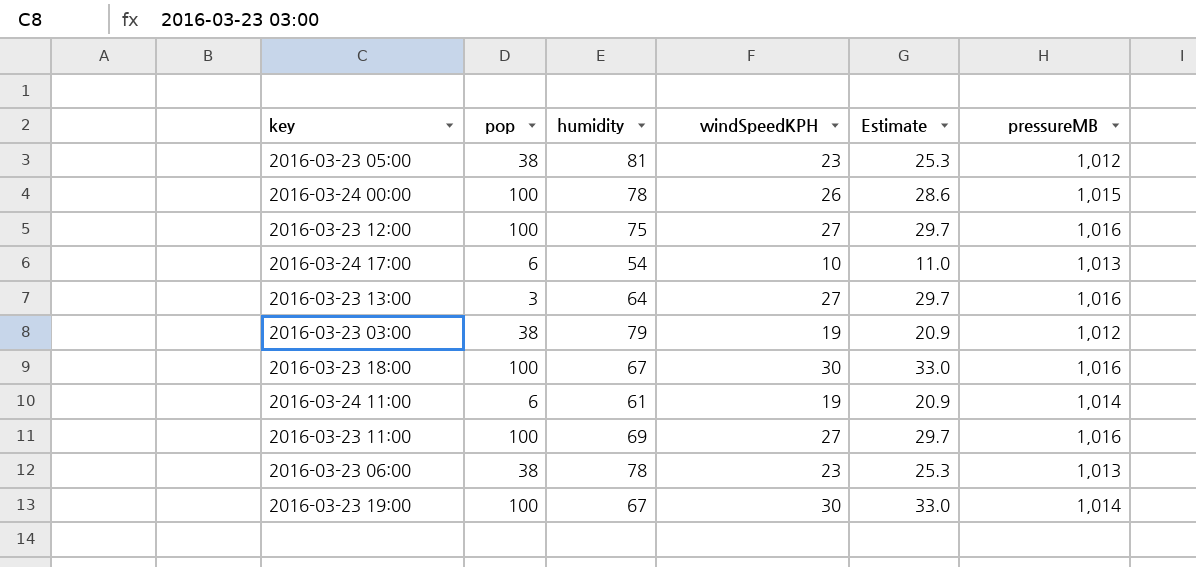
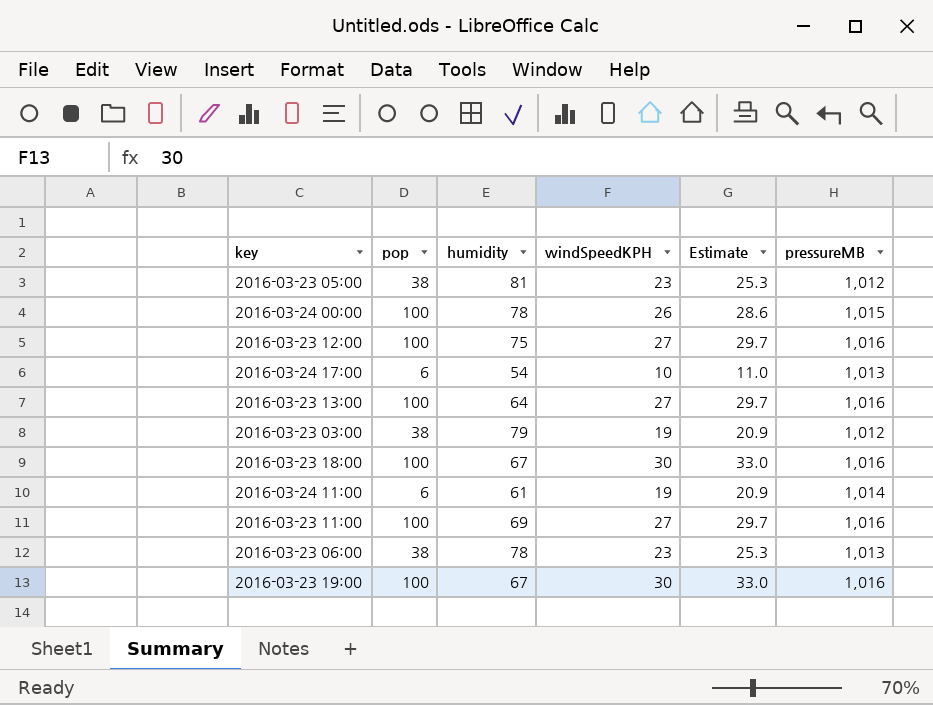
2016-03-23 13:00 | pop: 3 -> 100
2016-03-23 19:00 | pressureMB: 1,014 -> 1,016

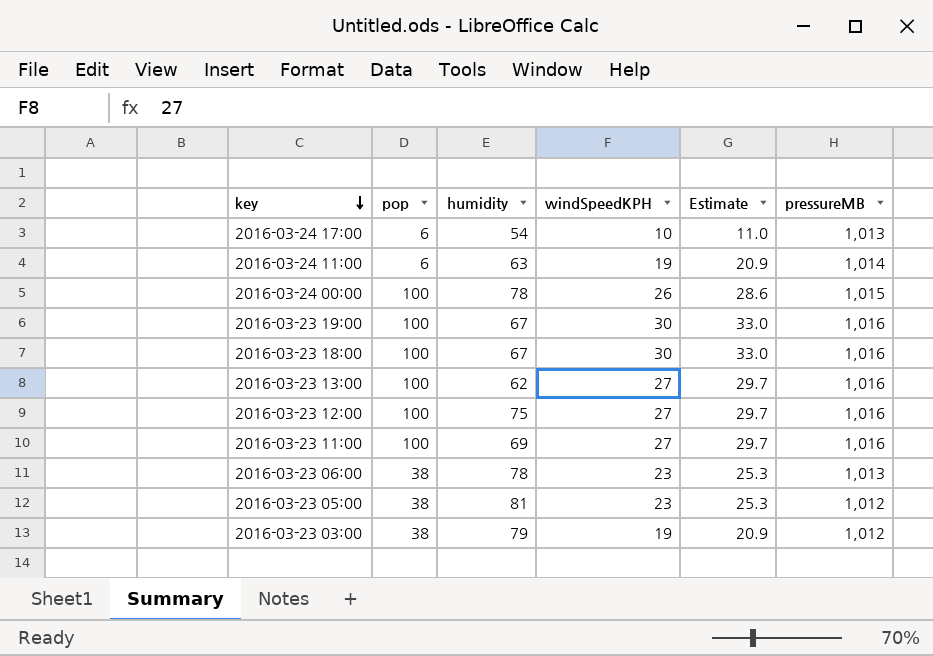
row order: none -> key descending
2016-03-24 11:00 | humidity: 61 -> 63
2016-03-23 13:00 | humidity: 64 -> 62

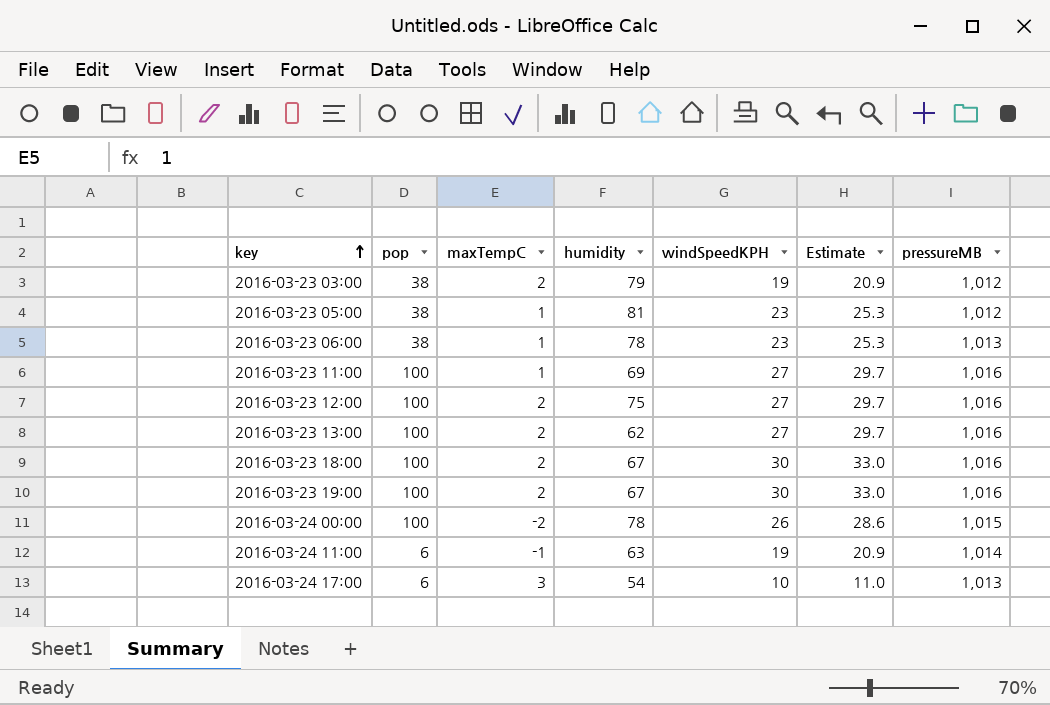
row order: key descending -> key ascending
column maxTempC | position: none -> 3

